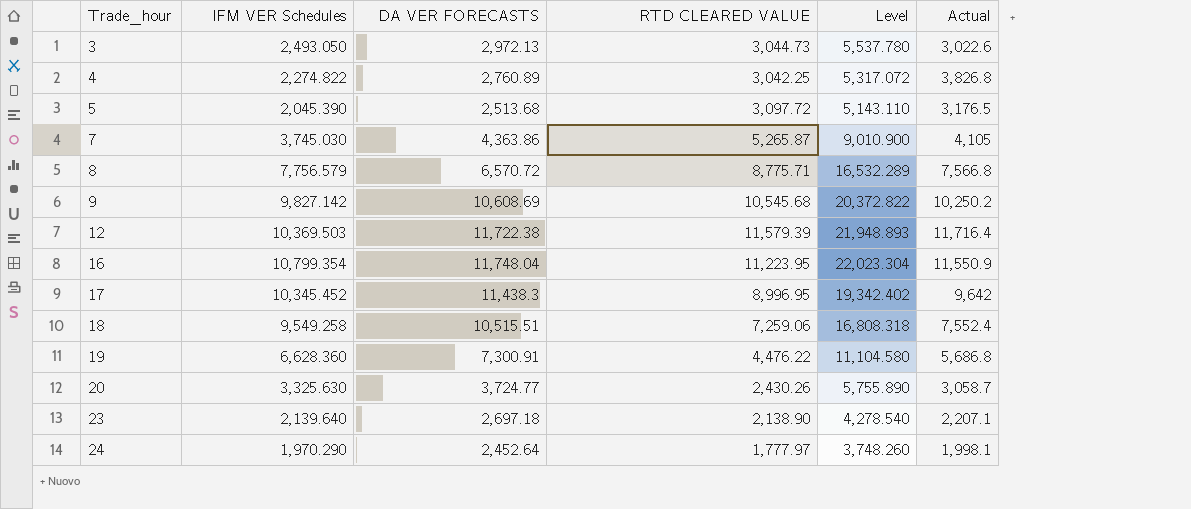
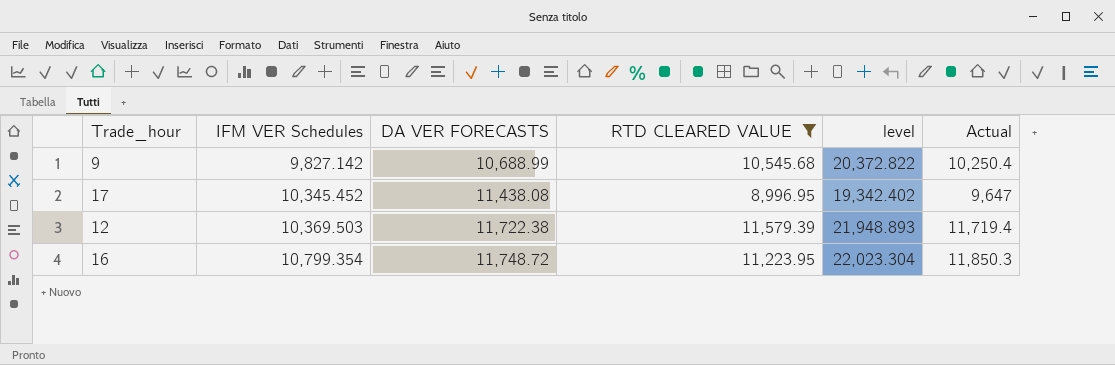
filter: none -> RTD CLEARED VALUE >= 8,996.95
row order: Trade_hour ascending -> IFM VER Schedules ascending
column name: Level -> level
9 | DA VER FORECASTS: 10,608.69 -> 10,688.99
9 | Actual: 10,250.2 -> 10,250.4
17 | DA VER FORECASTS: 11,438.3 -> 11,438.08
17 | Actual: 9,642 -> 9,647
12 | Actual: 11,716.4 -> 11,719.4
16 | DA VER FORECASTS: 11,748.04 -> 11,748.72
16 | Actual: 11,550.9 -> 11,850.3

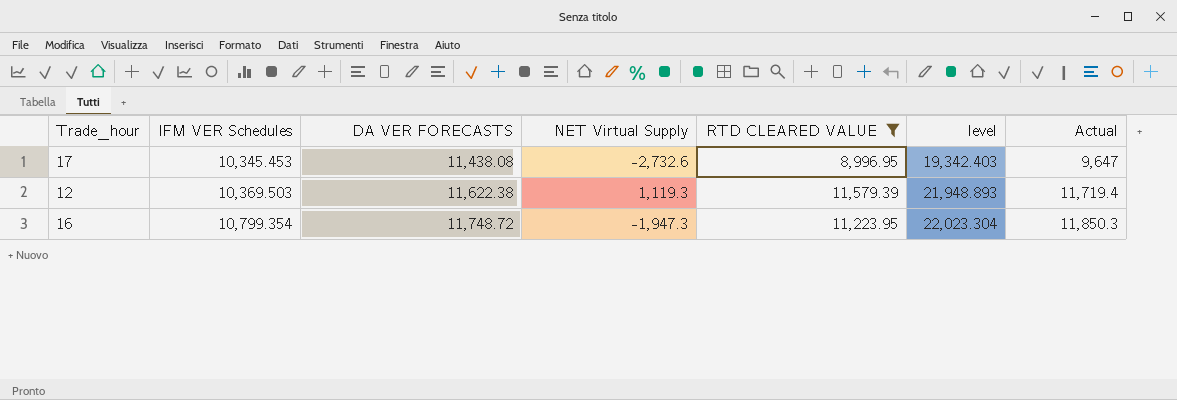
column NET Virtual Supply | position: none -> 4
row 9: 9,827.142 | 10,688.99 | 10,545.68 | 20,372.822 | 10,250.4 -> none
17 | IFM VER Schedules: 10,345.452 -> 10,345.453
17 | level: 19,342.402 -> 19,342.403
12 | DA VER FORECASTS: 11,722.38 -> 11,622.38

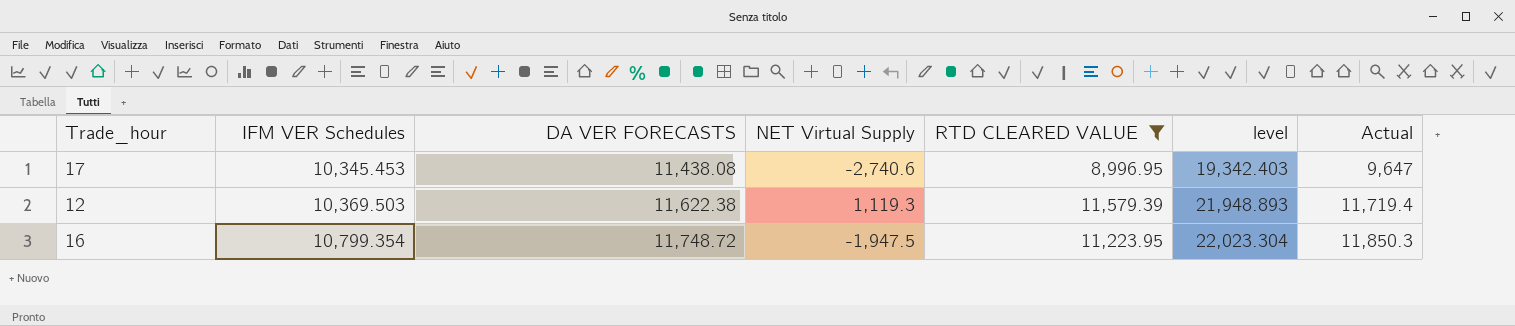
17 | NET Virtual Supply: -2,732.6 -> -2,740.6
16 | NET Virtual Supply: -1,947.3 -> -1,947.5

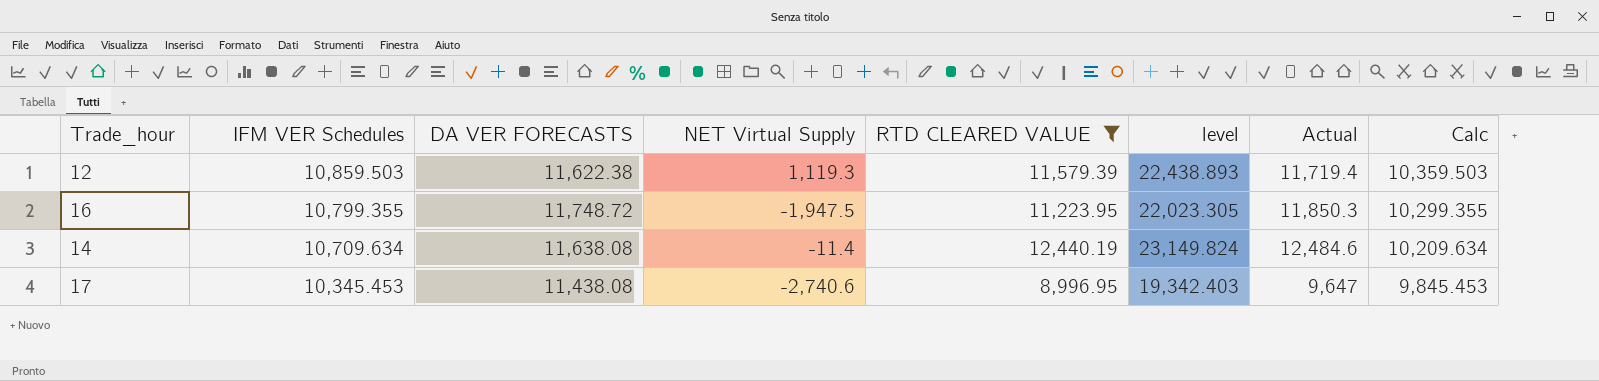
row order: IFM VER Schedules ascending -> IFM VER Schedules descending
column Calc | formula: none -> [IFM VER Schedules] - 500
12 | IFM VER Schedules: 10,369.503 -> 10,859.503
12 | level: 21,948.893 -> 22,438.893
16 | IFM VER Schedules: 10,799.354 -> 10,799.355
16 | level: 22,023.304 -> 22,023.305
row 14: none -> 10,709.634 | 11,638.08 | -11.4 | 12,440.19 | 23,149.824 | 12,484.6 | 10,209.634

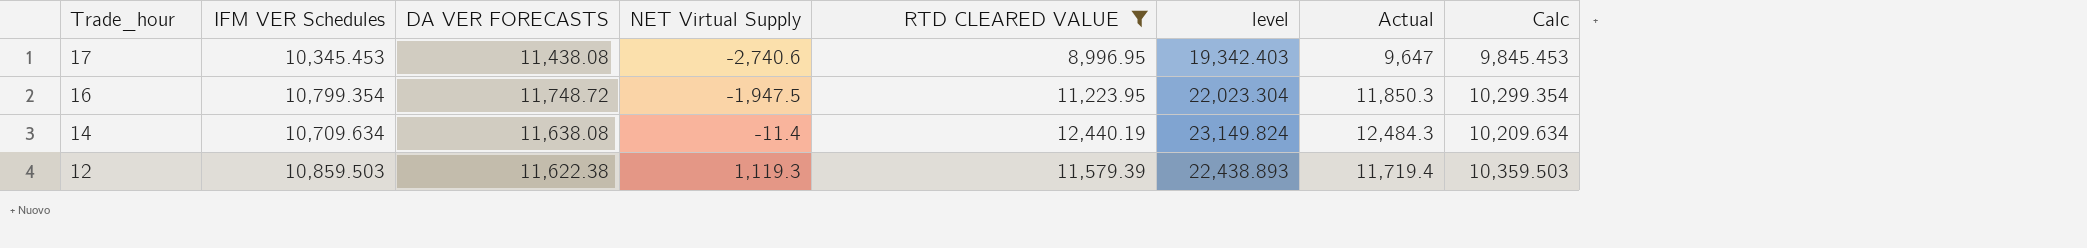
row order: IFM VER Schedules descending -> Trade_hour descending
16 | IFM VER Schedules: 10,799.355 -> 10,799.354
16 | level: 22,023.305 -> 22,023.304
16 | Calc: 10,299.355 -> 10,299.354
14 | Actual: 12,484.6 -> 12,484.3

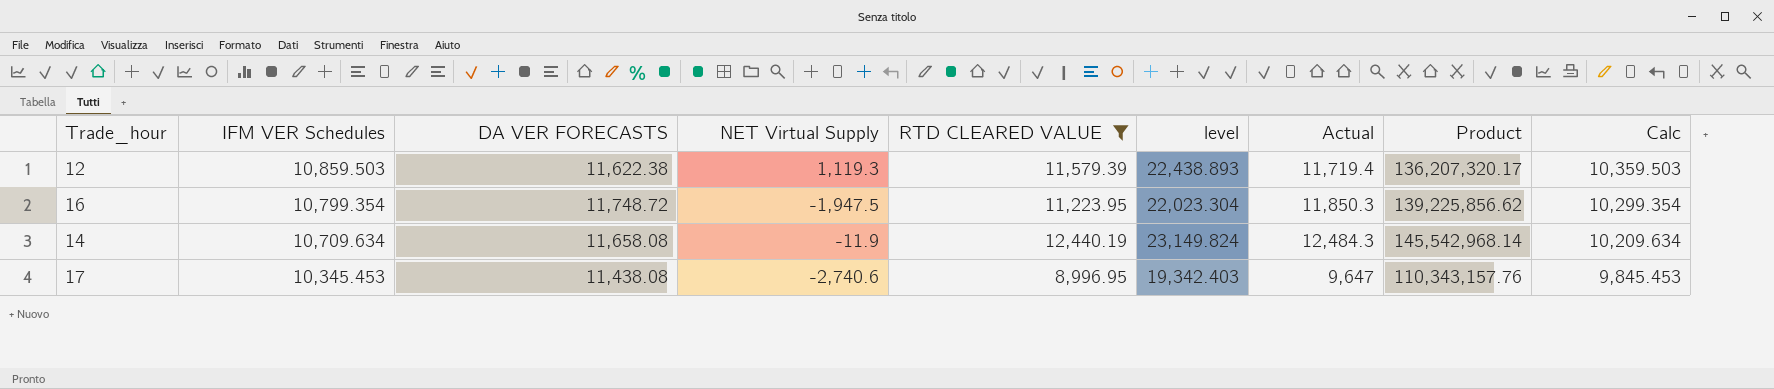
row order: Trade_hour descending -> IFM VER Schedules descending
column Product | formula: none -> [DA VER FORECASTS] * [Actual]
14 | DA VER FORECASTS: 11,638.08 -> 11,658.08
14 | NET Virtual Supply: -11.4 -> -11.9

